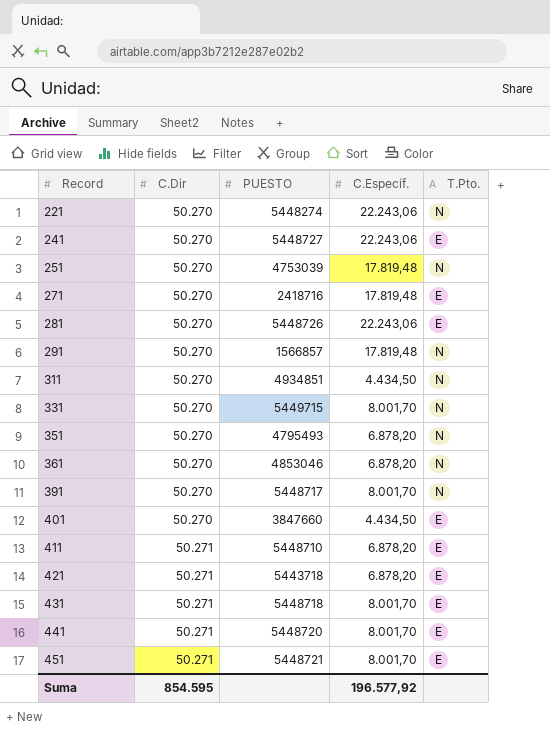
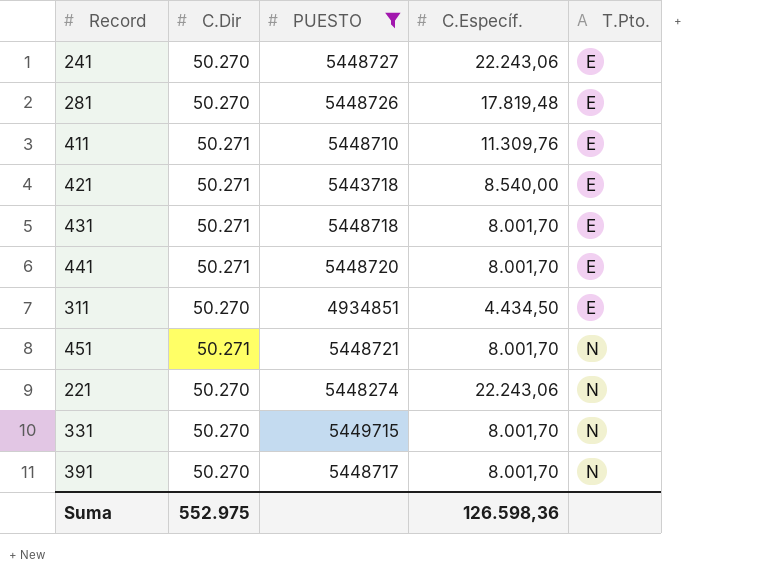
filter: none -> PUESTO >= 4934851
row order: Record ascending -> T.Pto. ascending
281 | C.Específ.: 22.243,06 -> 17.819,48
411 | C.Específ.: 6.878,20 -> 11.309,76
421 | C.Específ.: 6.878,20 -> 8.540,00
311 | T.Pto.: N -> E
451 | T.Pto.: E -> N
Suma | C.Dir: 854.595 -> 552.975
Suma | C.Específ.: 196.577,92 -> 126.598,36

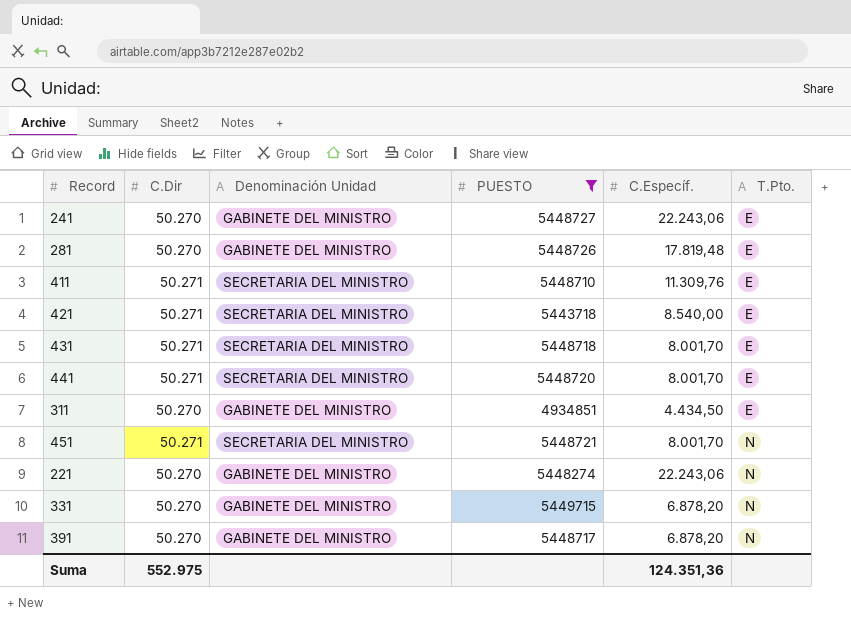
column Denominación Unidad | position: none -> 3
331 | C.Específ.: 8.001,70 -> 6.878,20
391 | C.Específ.: 8.001,70 -> 6.878,20
Suma | C.Específ.: 126.598,36 -> 124.351,36

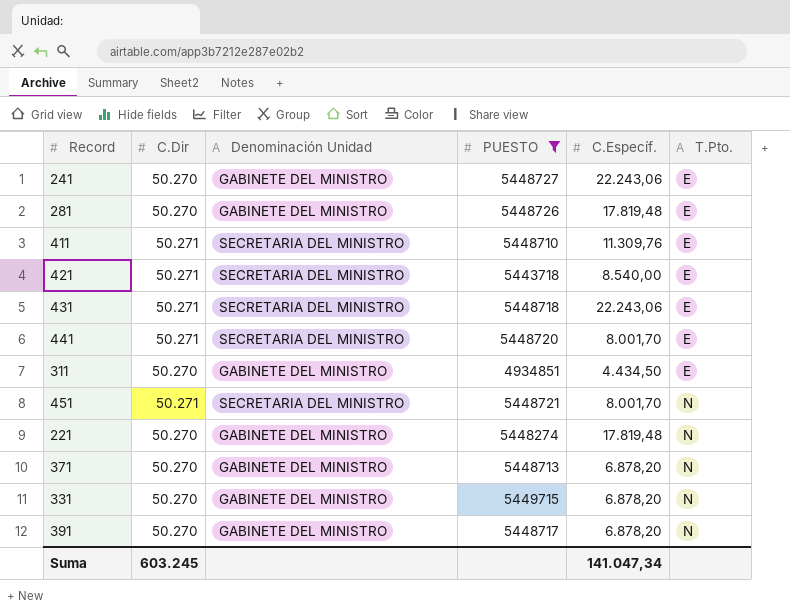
431 | C.Específ.: 8.001,70 -> 22.243,06
221 | C.Específ.: 22.243,06 -> 17.819,48
row 371: none -> 50.270 | GABINETE DEL MINISTRO | 5448713 | 6.878,20 | N
Suma | C.Dir: 552.975 -> 603.245
Suma | C.Específ.: 124.351,36 -> 141.047,34

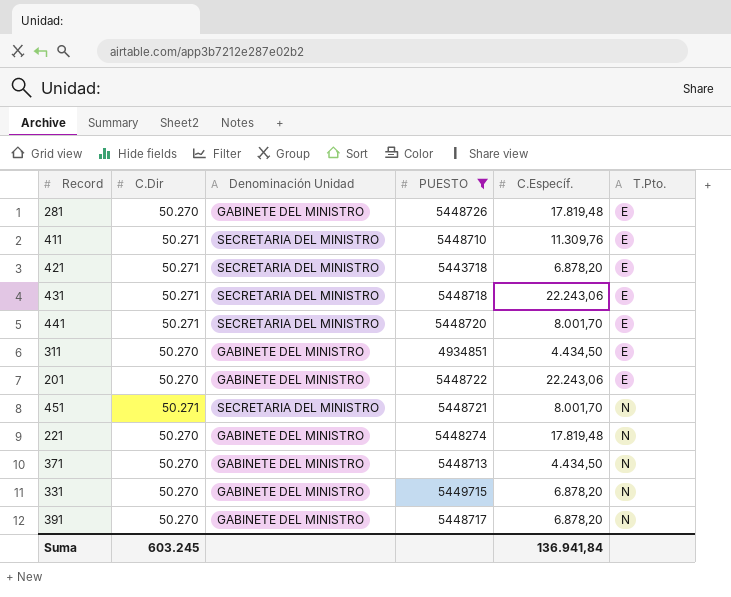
row 241: 50.270 | GABINETE DEL MINISTRO | 5448727 | 22.243,06 | E -> none
421 | C.Específ.: 8.540,00 -> 6.878,20
row 201: none -> 50.270 | GABINETE DEL MINISTRO | 5448722 | 22.243,06 | E
371 | C.Específ.: 6.878,20 -> 4.434,50
Suma | C.Específ.: 141.047,34 -> 136.941,84

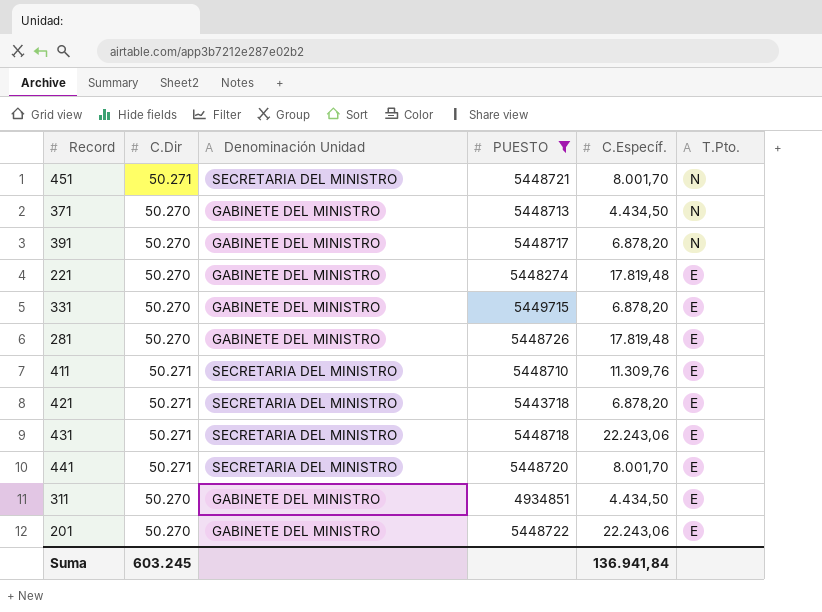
row order: T.Pto. ascending -> T.Pto. descending
221 | T.Pto.: N -> E
331 | T.Pto.: N -> E

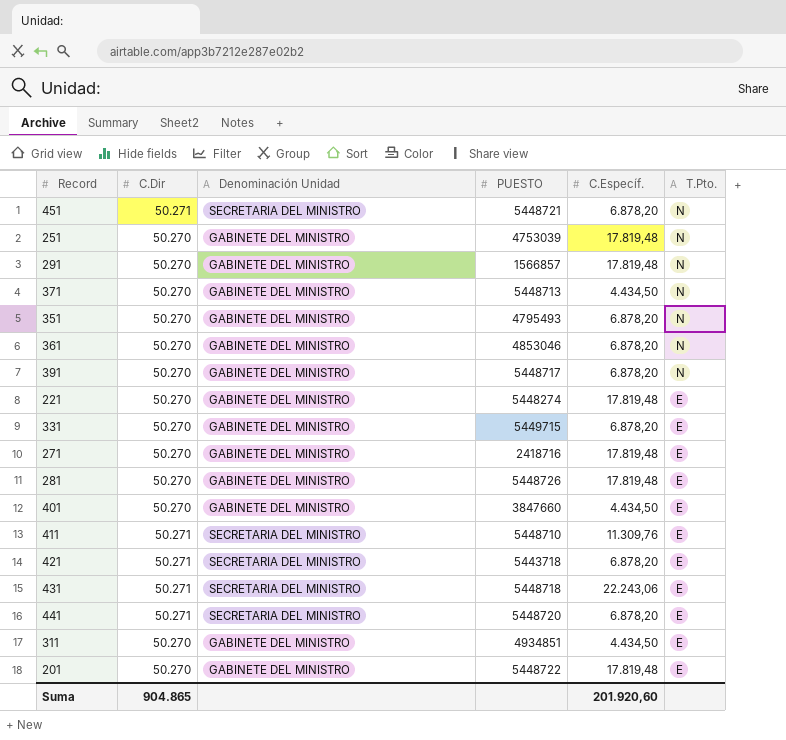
filter: PUESTO >= 4934851 -> none
451 | C.Específ.: 8.001,70 -> 6.878,20
441 | C.Específ.: 8.001,70 -> 6.878,20
201 | C.Específ.: 22.243,06 -> 17.819,48
Suma | C.Dir: 603.245 -> 904.865
Suma | C.Específ.: 136.941,84 -> 201.920,60

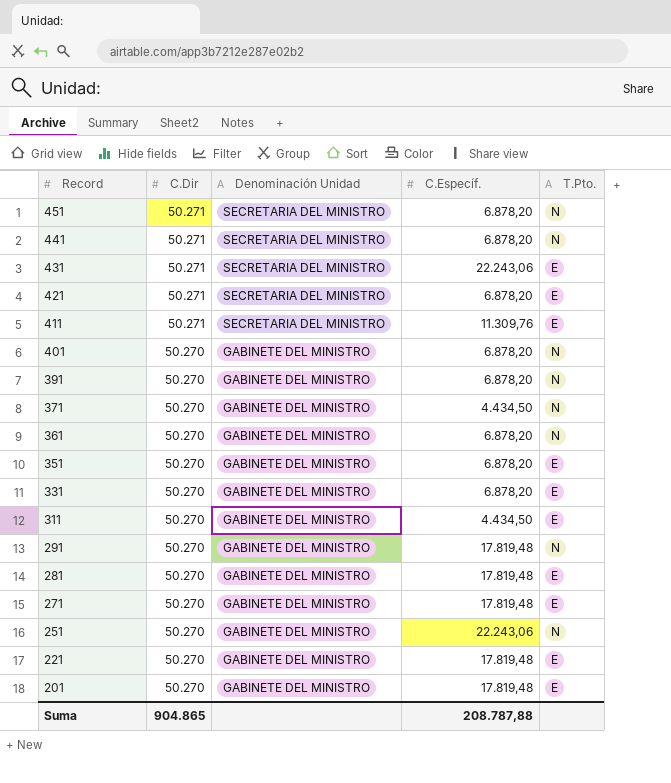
row order: T.Pto. descending -> Record descending
column PUESTO | position: 4 -> none
441 | T.Pto.: E -> N
401 | C.Específ.: 4.434,50 -> 6.878,20
401 | T.Pto.: E -> N
351 | T.Pto.: N -> E
251 | C.Específ.: 17.819,48 -> 22.243,06
Suma | C.Específ.: 201.920,60 -> 208.787,88

